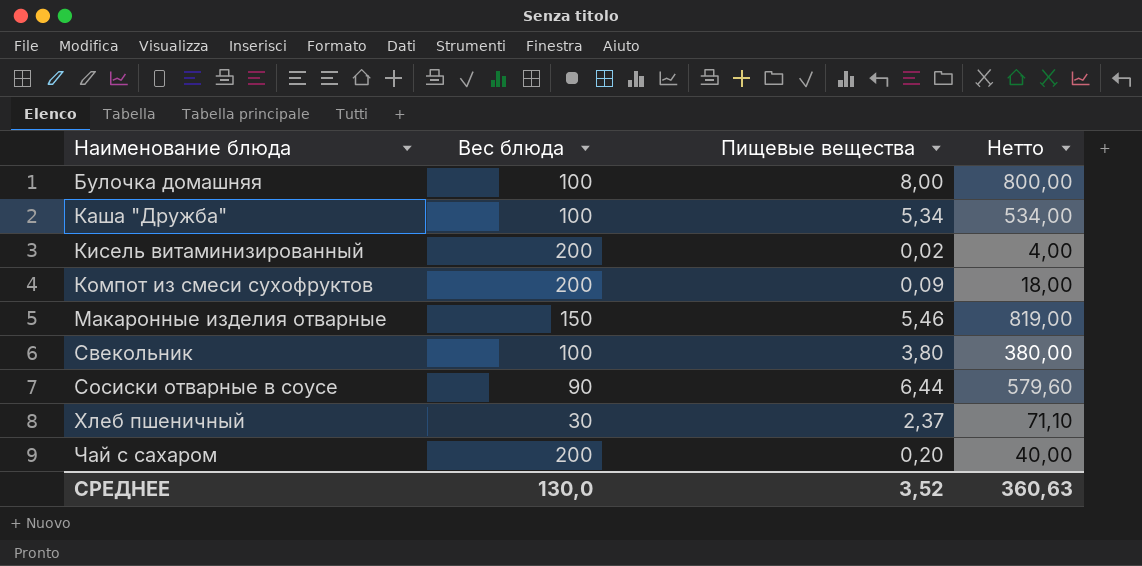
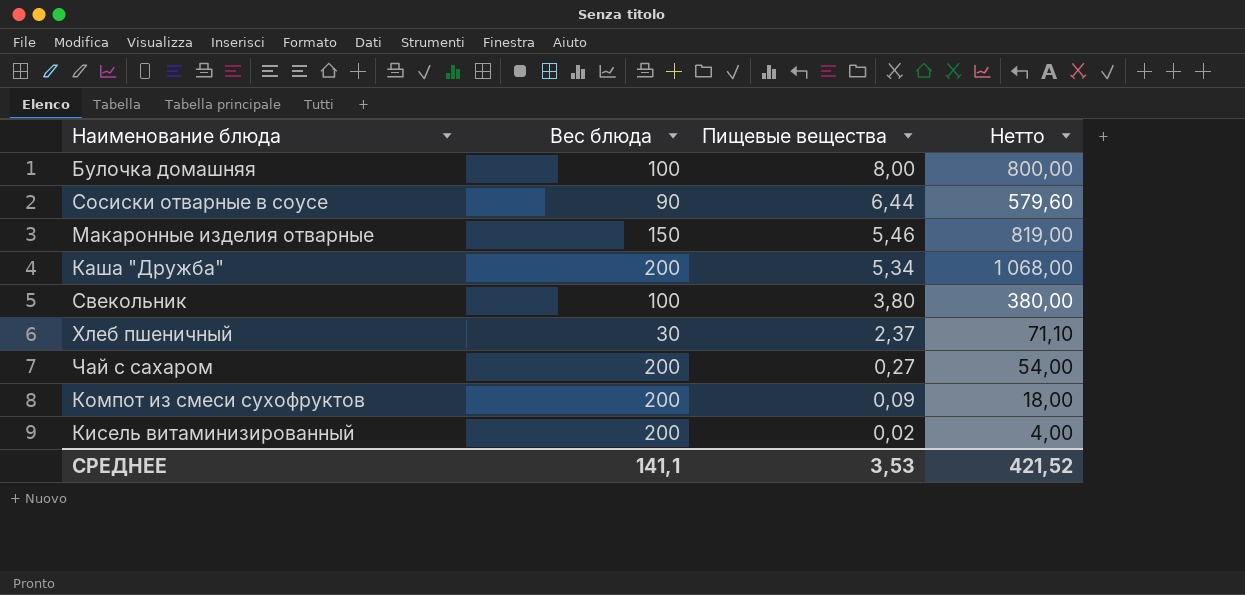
row order: Наименование блюда ascending -> Пищевые вещества descending
Каша "Дружба" | Вес блюда: 100 -> 200
Каша "Дружба" | Нетто: 534,00 -> 1 068,00
Чай с сахаром | Пищевые вещества: 0,20 -> 0,27
Чай с сахаром | Нетто: 40,00 -> 54,00
СРЕДНЕЕ | Вес блюда: 130,0 -> 141,1
СРЕДНЕЕ | Пищевые вещества: 3,52 -> 3,53
СРЕДНЕЕ | Нетто: 360,63 -> 421,52

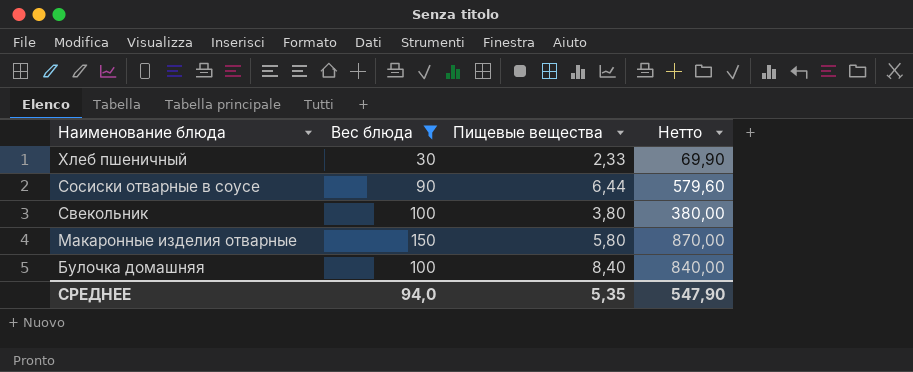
filter: none -> Вес блюда != 200
row order: Пищевые вещества descending -> Наименование блюда descending
Хлеб пшеничный | Пищевые вещества: 2,37 -> 2,33
Хлеб пшеничный | Нетто: 71,10 -> 69,90
Макаронные изделия отварные | Пищевые вещества: 5,46 -> 5,80
Макаронные изделия отварные | Нетто: 819,00 -> 870,00
Булочка домашняя | Пищевые вещества: 8,00 -> 8,40
Булочка домашняя | Нетто: 800,00 -> 840,00
СРЕДНЕЕ | Вес блюда: 141,1 -> 94,0
СРЕДНЕЕ | Пищевые вещества: 3,53 -> 5,35
СРЕДНЕЕ | Нетто: 421,52 -> 547,90

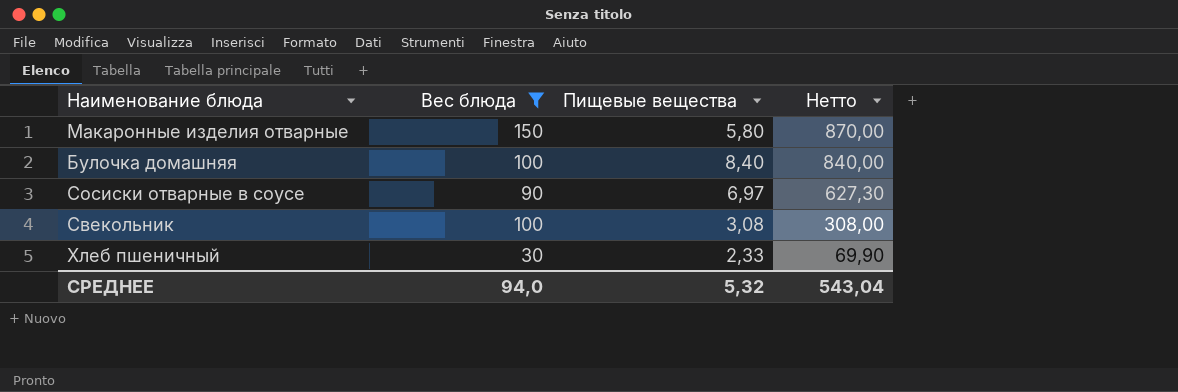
row order: Наименование блюда descending -> Нетто descending
Сосиски отварные в соусе | Пищевые вещества: 6,44 -> 6,97
Сосиски отварные в соусе | Нетто: 579,60 -> 627,30
Свекольник | Пищевые вещества: 3,80 -> 3,08
Свекольник | Нетто: 380,00 -> 308,00
СРЕДНЕЕ | Пищевые вещества: 5,35 -> 5,32
СРЕДНЕЕ | Нетто: 547,90 -> 543,04

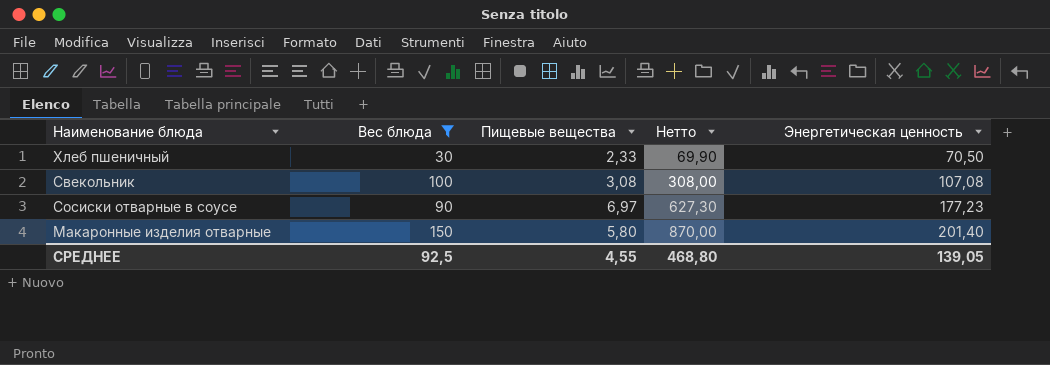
row order: Нетто descending -> Нетто ascending
column Энергетическая ценность | position: none -> 5
row Булочка домашняя: 100 | 8,40 | 840,00 -> none
СРЕДНЕЕ | Вес блюда: 94,0 -> 92,5
СРЕДНЕЕ | Пищевые вещества: 5,32 -> 4,55
СРЕДНЕЕ | Нетто: 543,04 -> 468,80

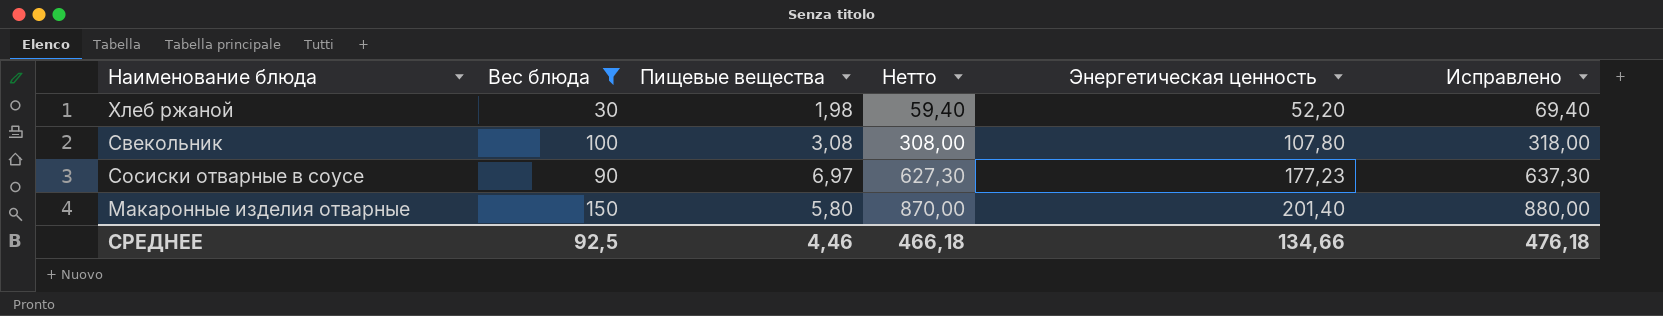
column Исправлено | formula: none -> [Нетто] + 10
row Хлеб пшеничный: 30 | 2,33 | 69,90 | 70,50 -> none
row Хлеб ржаной: none -> 30 | 1,98 | 59,40 | 52,20 | 69,40
Свекольник | Энергетическая ценность: 107,08 -> 107,80
СРЕДНЕЕ | Пищевые вещества: 4,55 -> 4,46
СРЕДНЕЕ | Нетто: 468,80 -> 466,18
СРЕДНЕЕ | Энергетическая ценность: 139,05 -> 134,66

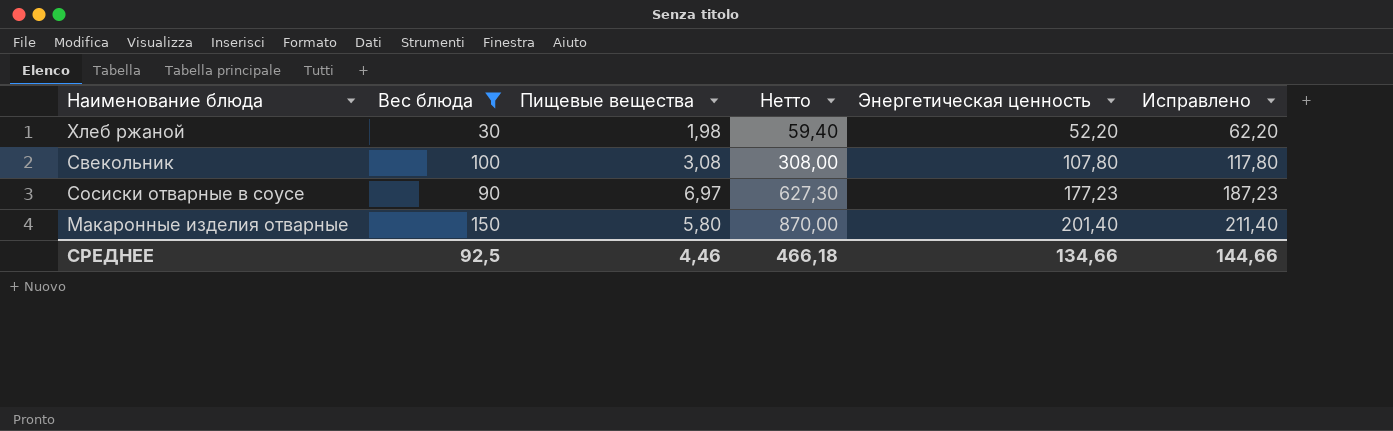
column Исправлено | formula: [Нетто] + 10 -> [Энергетическая ценность] + 10
СРЕДНЕЕ | Исправлено: 476,18 -> 144,66

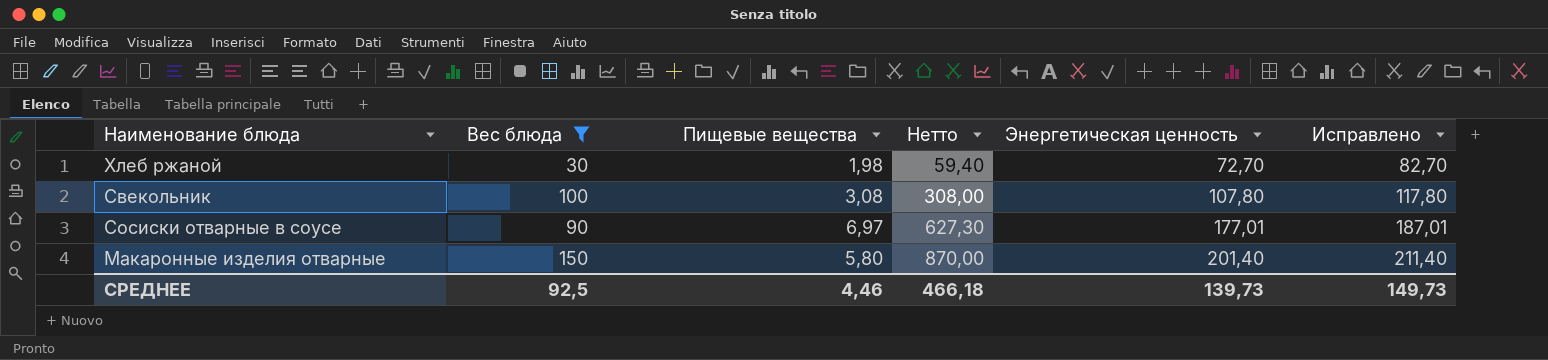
Хлеб ржаной | Энергетическая ценность: 52,20 -> 72,70
Хлеб ржаной | Исправлено: 62,20 -> 82,70
Сосиски отварные в соусе | Энергетическая ценность: 177,23 -> 177,01
Сосиски отварные в соусе | Исправлено: 187,23 -> 187,01
СРЕДНЕЕ | Энергетическая ценность: 134,66 -> 139,73
СРЕДНЕЕ | Исправлено: 144,66 -> 149,73

